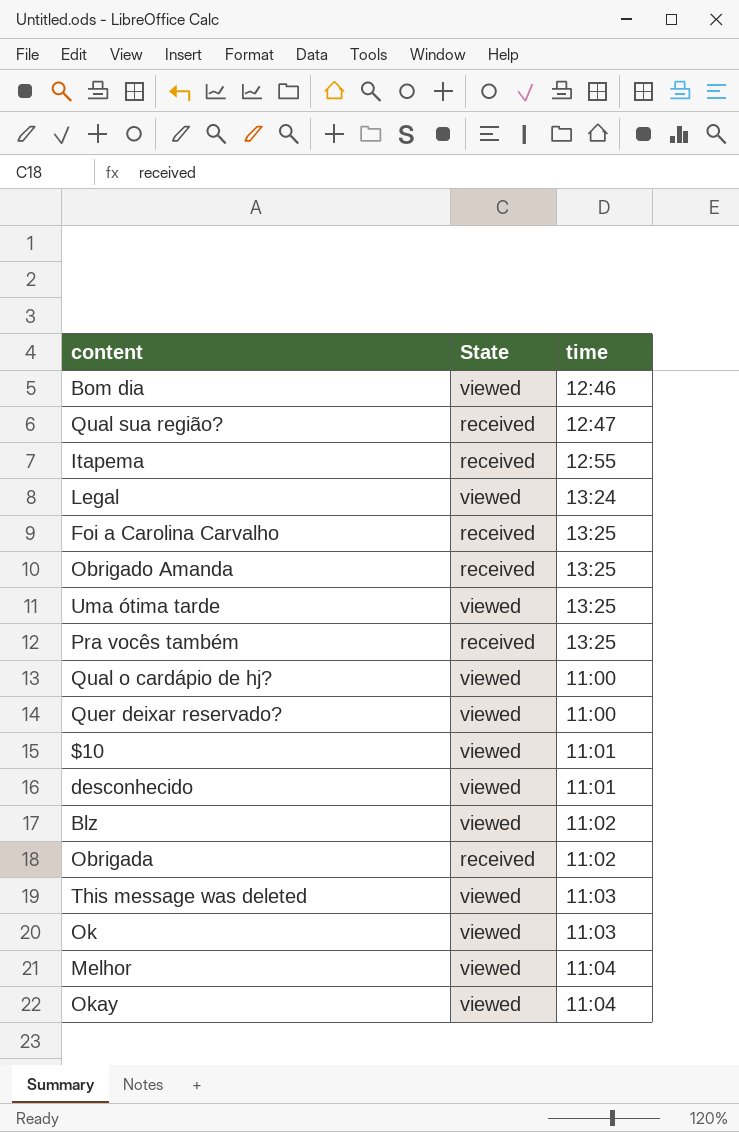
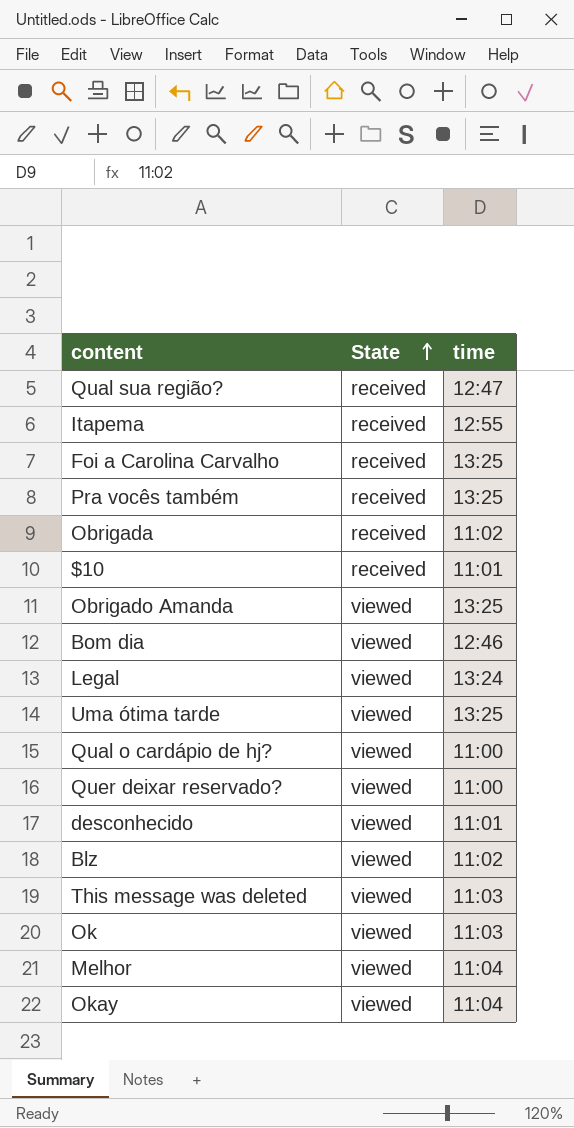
row order: none -> State ascending
$10 | State: viewed -> received
Obrigado Amanda | State: received -> viewed

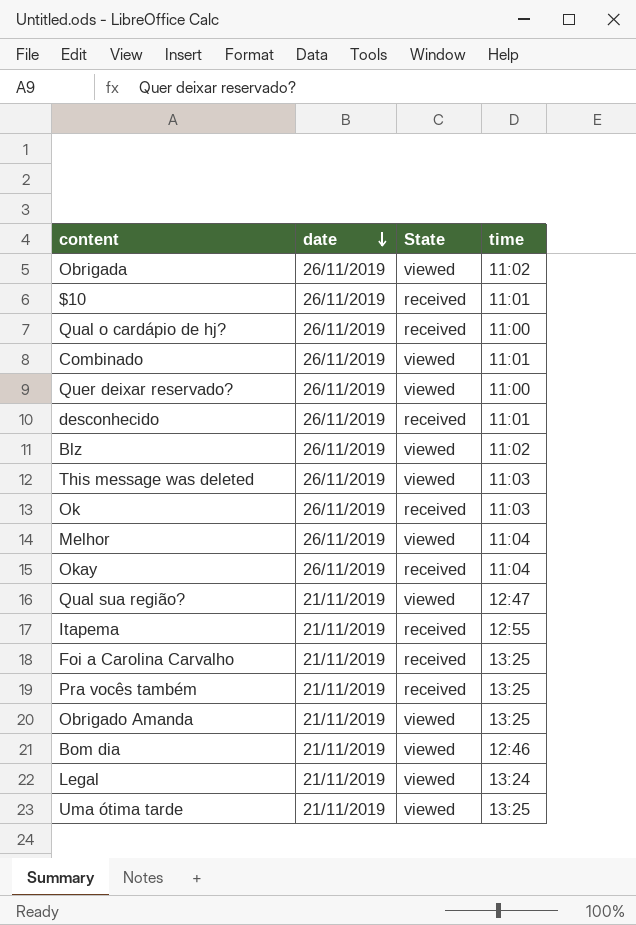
row order: State ascending -> date descending
column date | position: none -> 2
Obrigada | State: received -> viewed
Qual o cardápio de hj? | State: viewed -> received
row Combinado: none -> 26/11/2019 | viewed | 11:01
desconhecido | State: viewed -> received
Ok | State: viewed -> received
Okay | State: viewed -> received
Qual sua região? | State: received -> viewed

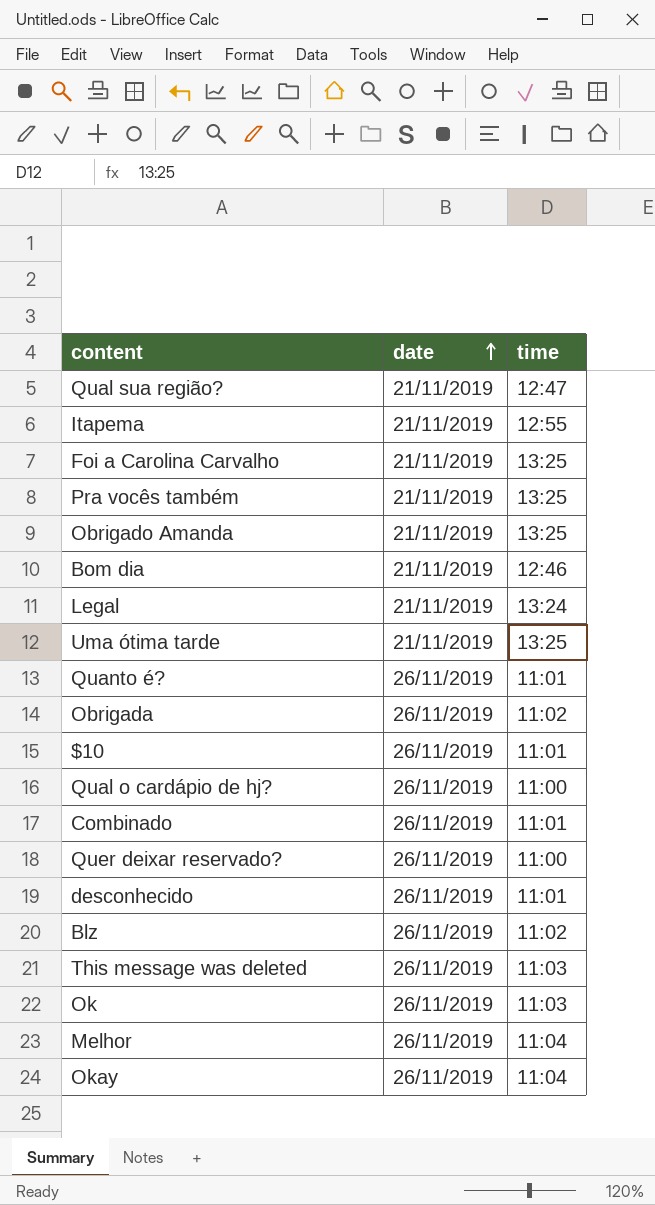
row order: date descending -> date ascending
column State | position: 3 -> none
row Quanto é?: none -> 26/11/2019 | 11:01

